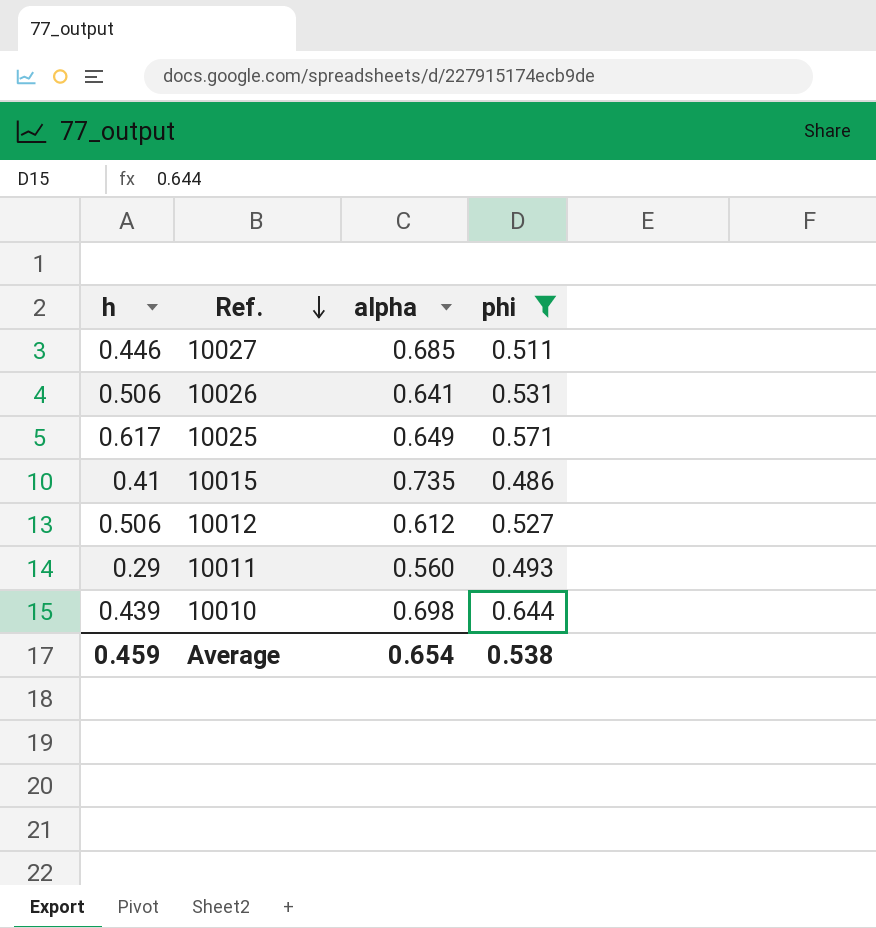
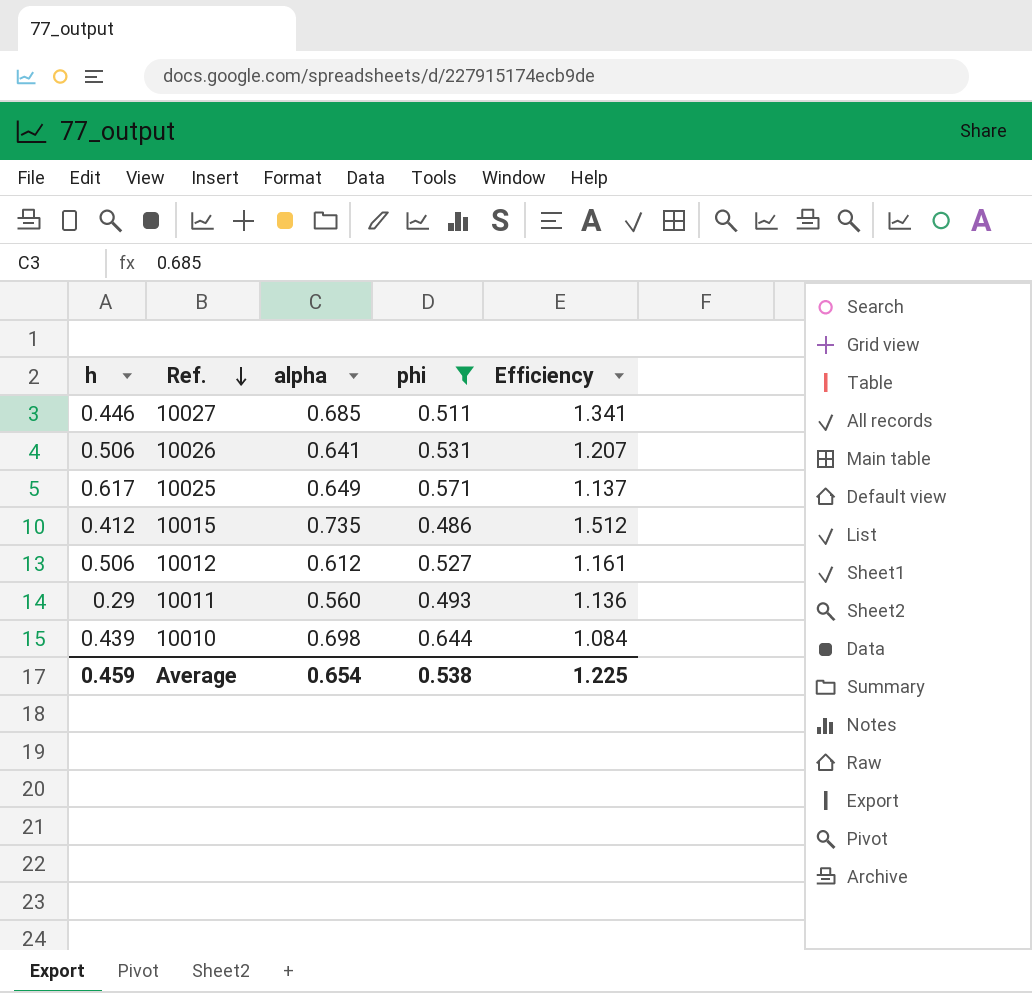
column Efficiency | formula: none -> [alpha] / [phi]
10015 | h: 0.41 -> 0.412

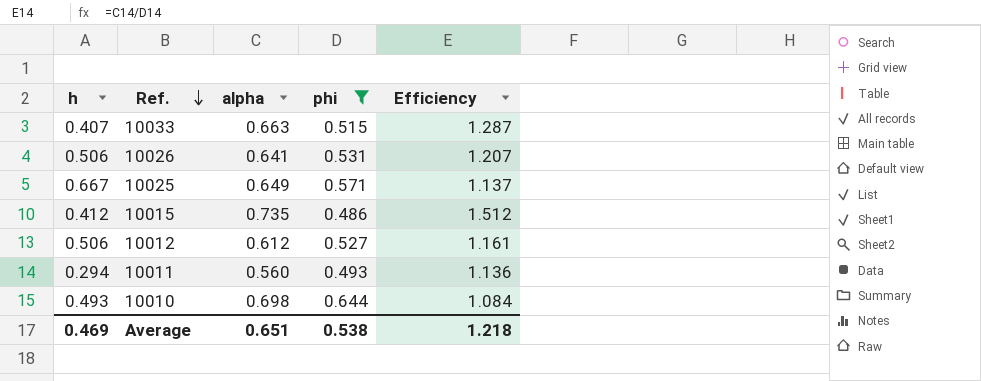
row 10027: 0.446 | 0.685 | 0.511 | 1.341 -> none
row 10033: none -> 0.407 | 0.663 | 0.515 | 1.287
10025 | h: 0.617 -> 0.667
10011 | h: 0.29 -> 0.294
10010 | h: 0.439 -> 0.493
Average | h: 0.459 -> 0.469
Average | alpha: 0.654 -> 0.651
Average | Efficiency: 1.225 -> 1.218

